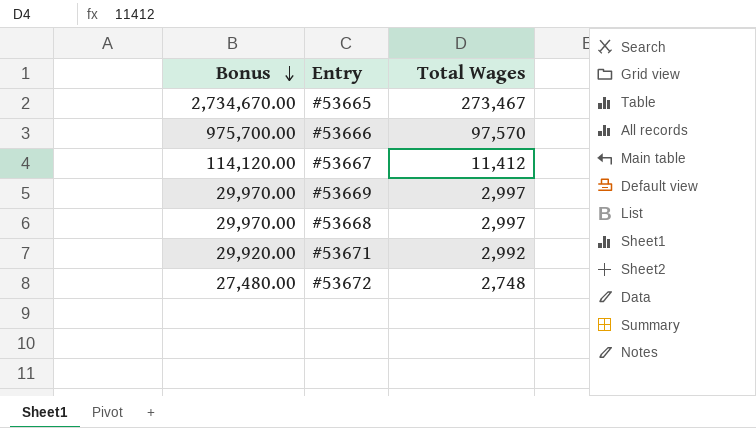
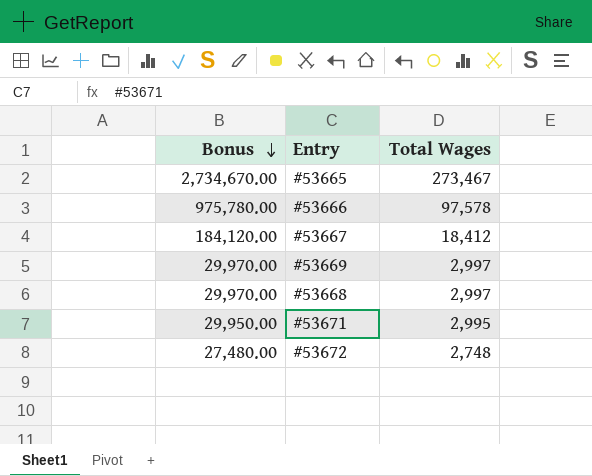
#53666 | Bonus: 975,700.00 -> 975,780.00
#53666 | Total Wages: 97,570 -> 97,578
#53667 | Bonus: 114,120.00 -> 184,120.00
#53667 | Total Wages: 11,412 -> 18,412
#53671 | Bonus: 29,920.00 -> 29,950.00
#53671 | Total Wages: 2,992 -> 2,995

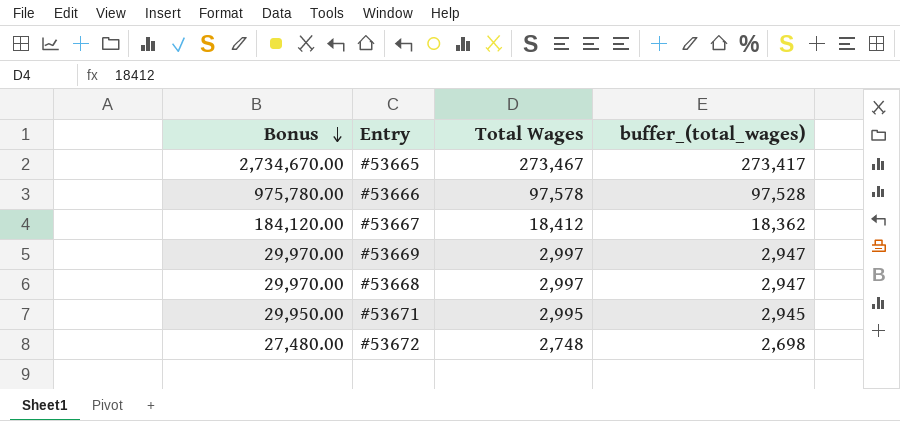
column buffer_(total_wages) | formula: none -> [Total Wages] - 50

